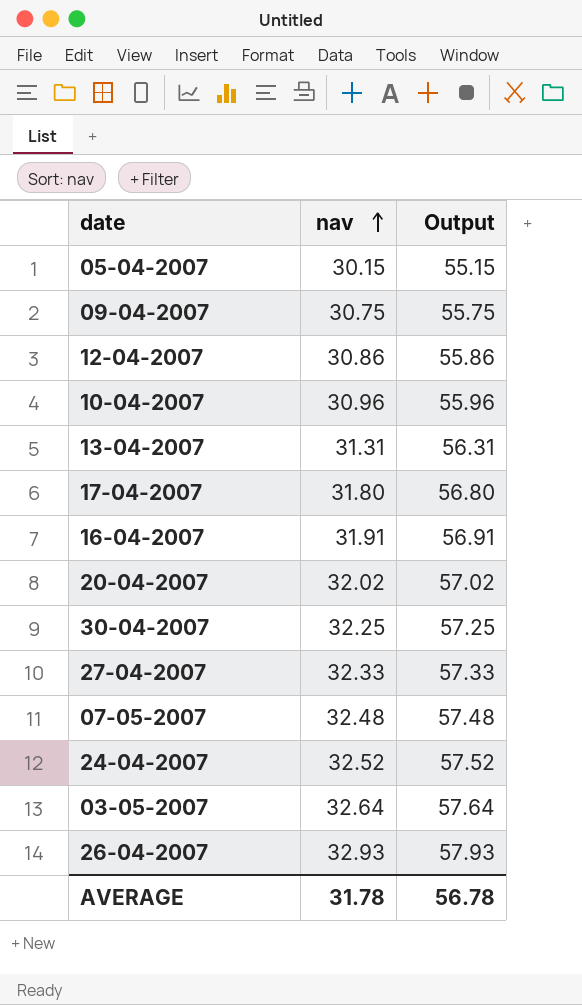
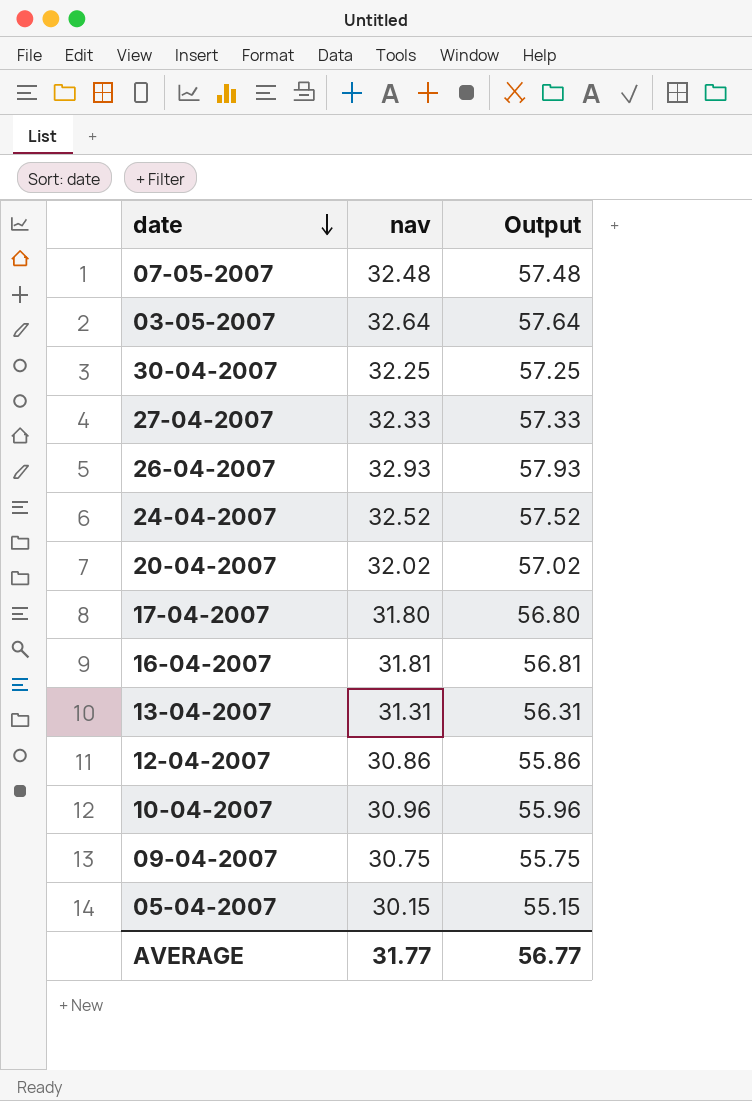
row order: nav ascending -> date descending
16-04-2007 | nav: 31.91 -> 31.81
16-04-2007 | Output: 56.91 -> 56.81
AVERAGE | nav: 31.78 -> 31.77
AVERAGE | Output: 56.78 -> 56.77

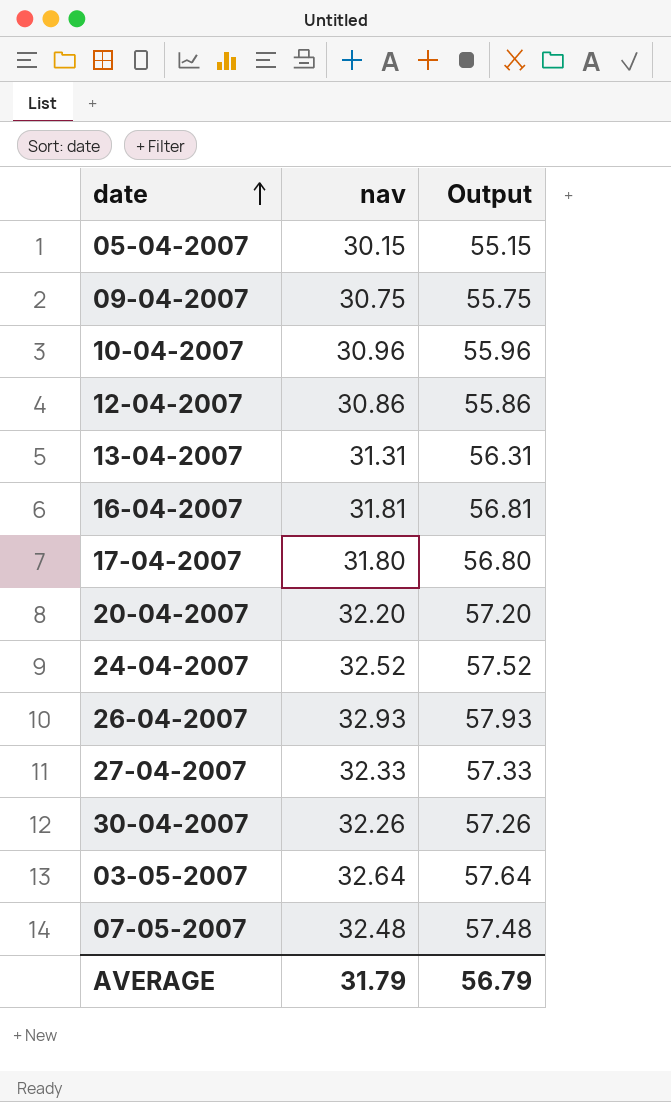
row order: date descending -> date ascending
20-04-2007 | nav: 32.02 -> 32.20
20-04-2007 | Output: 57.02 -> 57.20
30-04-2007 | nav: 32.25 -> 32.26
30-04-2007 | Output: 57.25 -> 57.26
AVERAGE | nav: 31.77 -> 31.79
AVERAGE | Output: 56.77 -> 56.79

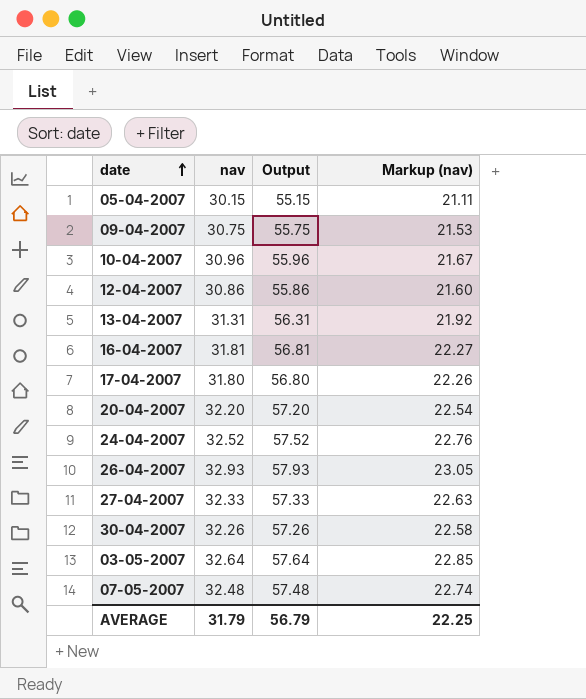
column Markup (nav) | formula: none -> [nav] * 0.7

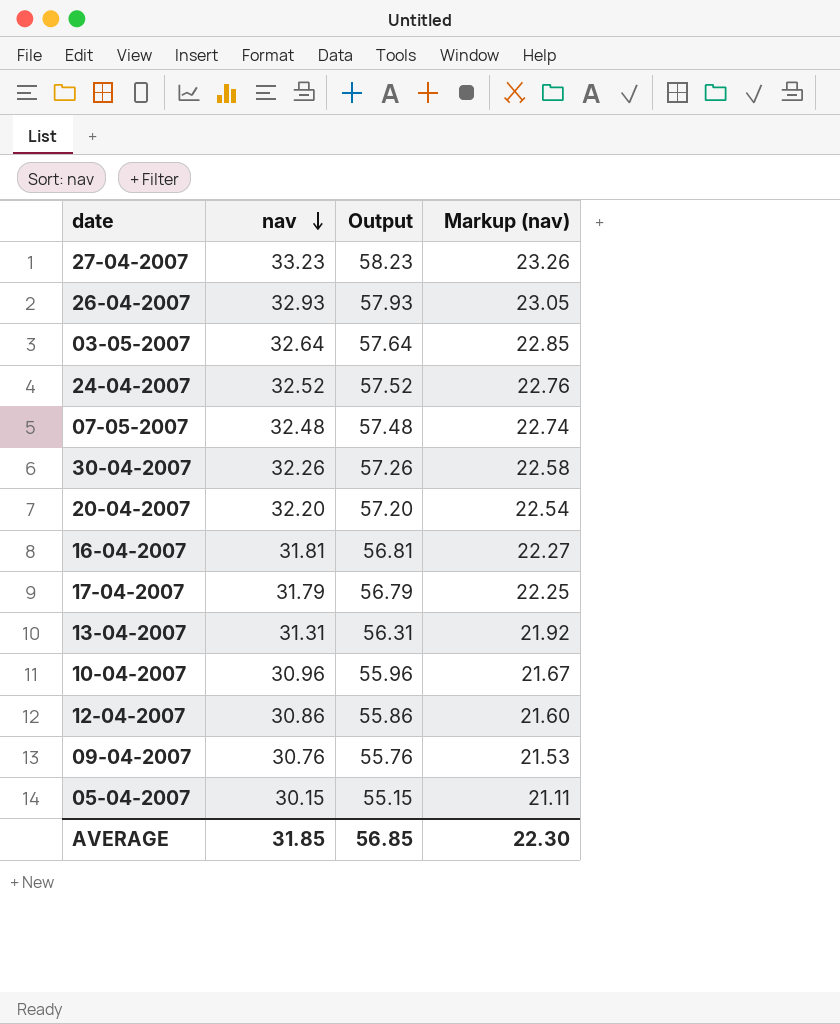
row order: date ascending -> nav descending
27-04-2007 | nav: 32.33 -> 33.23
27-04-2007 | Output: 57.33 -> 58.23
27-04-2007 | Markup (nav): 22.63 -> 23.26
17-04-2007 | nav: 31.80 -> 31.79
17-04-2007 | Output: 56.80 -> 56.79
17-04-2007 | Markup (nav): 22.26 -> 22.25
09-04-2007 | nav: 30.75 -> 30.76
09-04-2007 | Output: 55.75 -> 55.76
AVERAGE | nav: 31.79 -> 31.85
AVERAGE | Output: 56.79 -> 56.85
AVERAGE | Markup (nav): 22.25 -> 22.30

